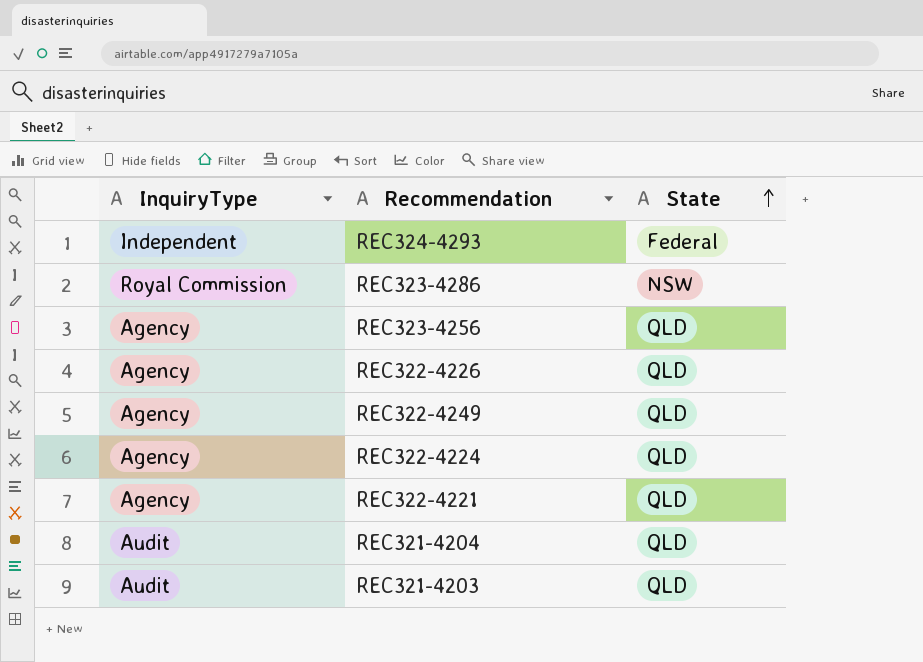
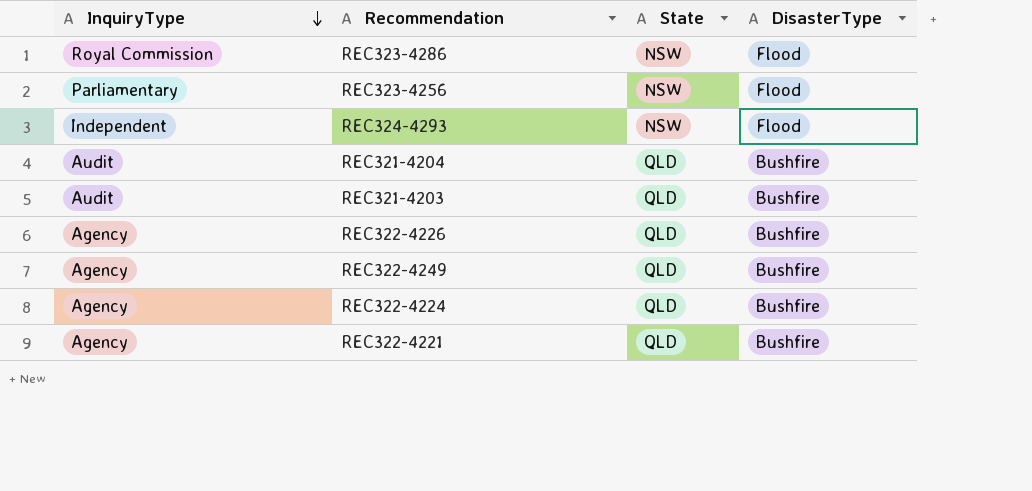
row order: State ascending -> InquiryType descending
column DisasterType | position: none -> 4
REC323-4256 | InquiryType: Agency -> Parliamentary
REC323-4256 | State: QLD -> NSW
REC324-4293 | State: Federal -> NSW

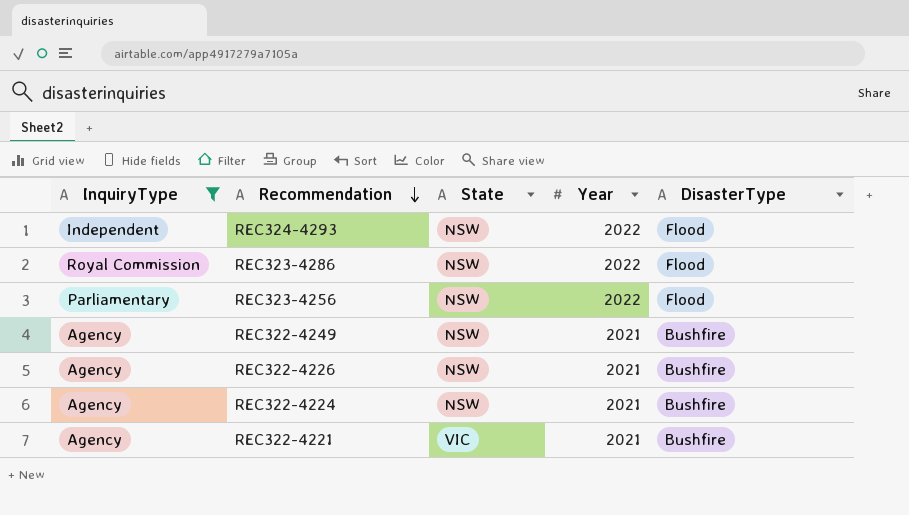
filter: none -> InquiryType != Audit
row order: InquiryType descending -> Recommendation descending
column Year | position: none -> 4
REC322-4249 | State: QLD -> NSW
REC322-4226 | State: QLD -> NSW
REC322-4224 | State: QLD -> NSW
REC322-4221 | State: QLD -> VIC

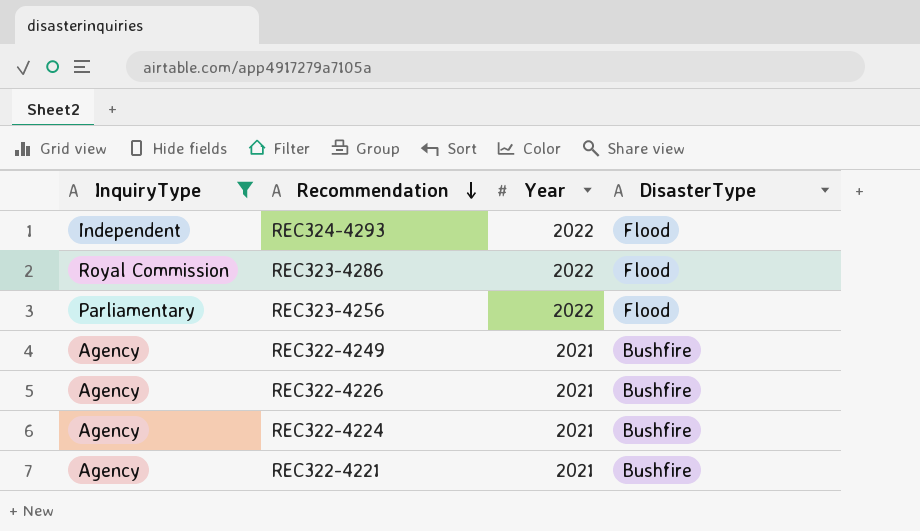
column State | position: 3 -> none

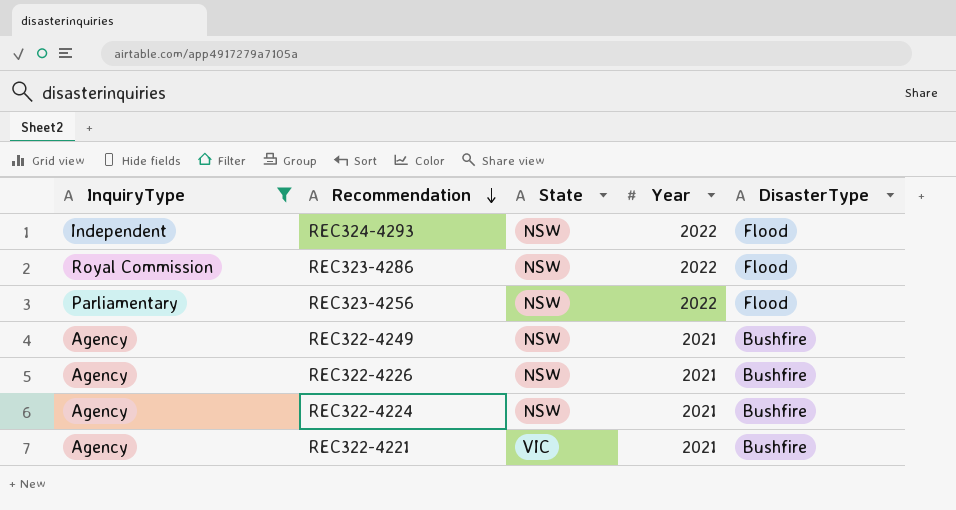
column State | position: none -> 3

